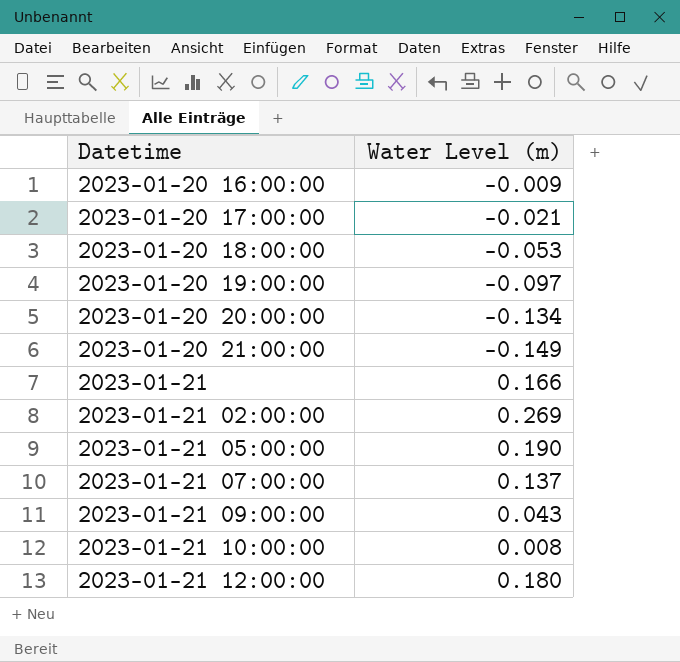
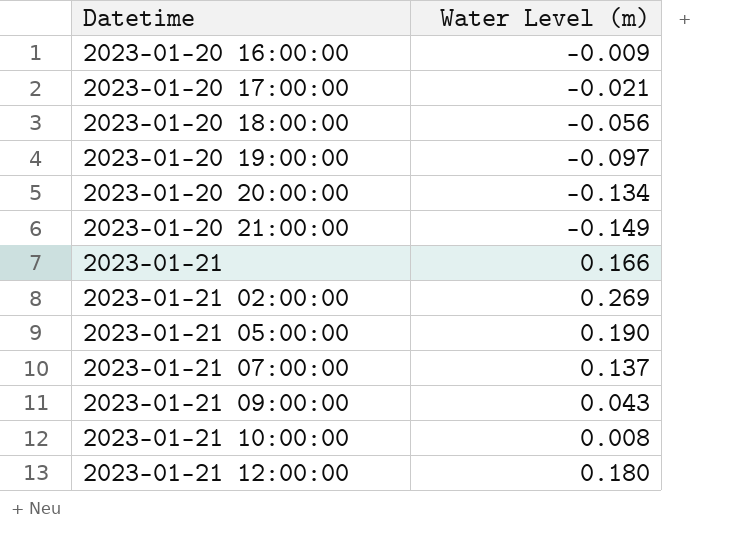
2023-01-20 18:00:00 | Water Level (m): -0.053 -> -0.056

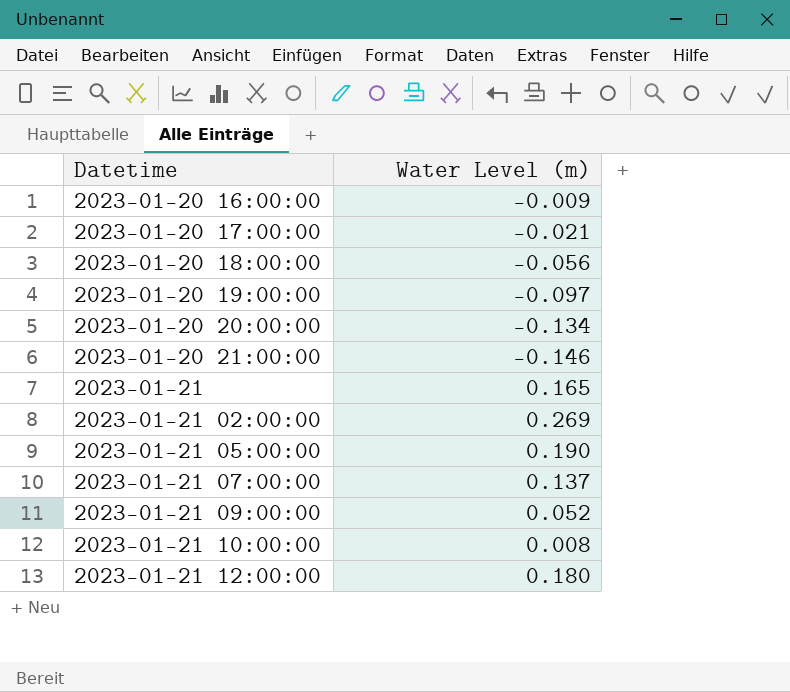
2023-01-20 21:00:00 | Water Level (m): -0.149 -> -0.146
2023-01-21 | Water Level (m): 0.166 -> 0.165
2023-01-21 09:00:00 | Water Level (m): 0.043 -> 0.052

